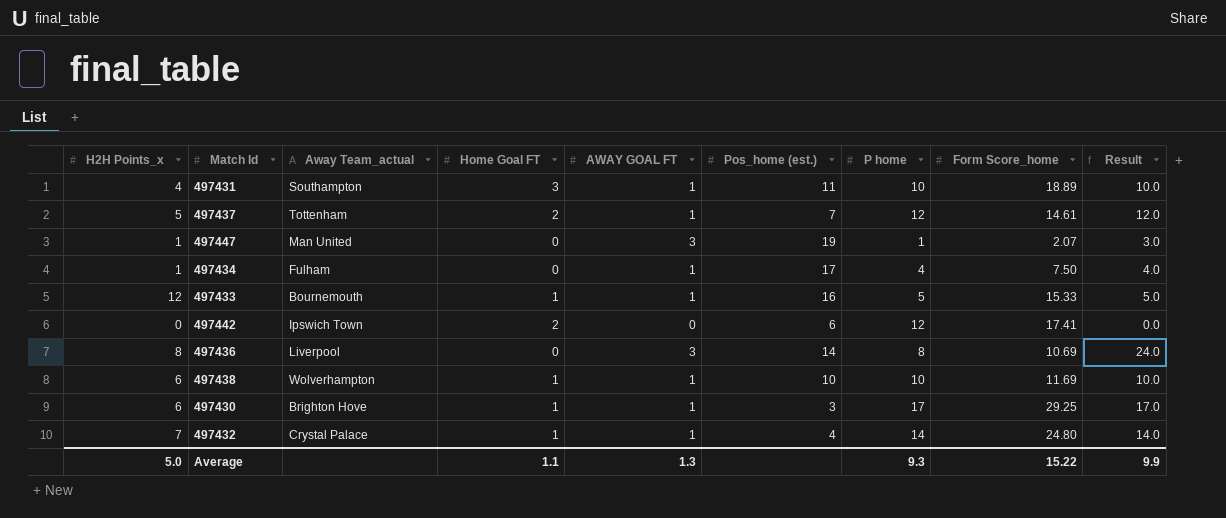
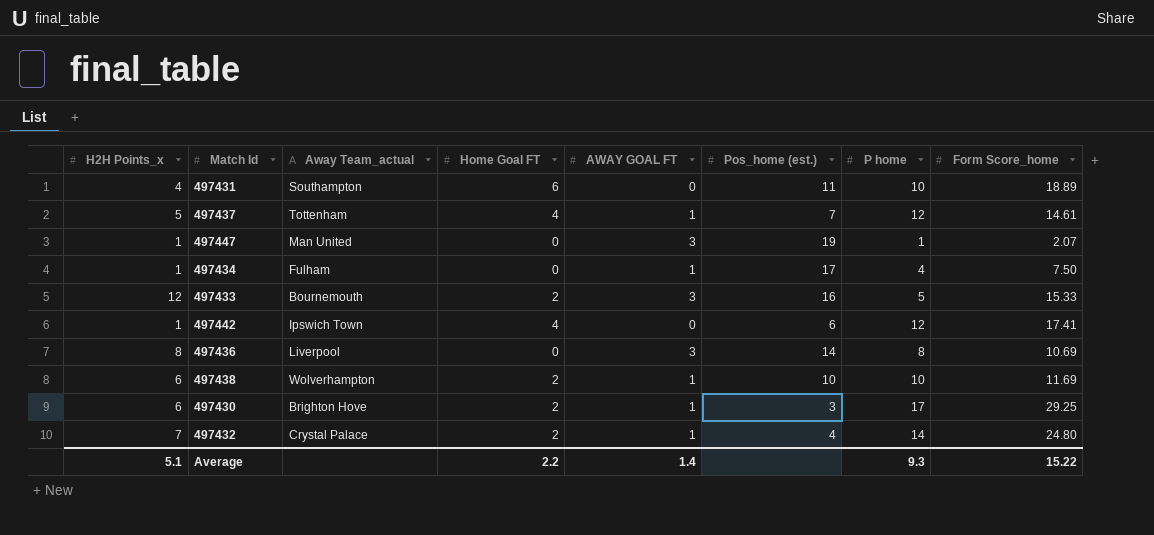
column Result | formula: [AWAY GOAL FT] * [P home] -> none
497431 | Home Goal FT: 3 -> 6
497431 | AWAY GOAL FT: 1 -> 0
497437 | Home Goal FT: 2 -> 4
497433 | Home Goal FT: 1 -> 2
497433 | AWAY GOAL FT: 1 -> 3
497442 | H2H Points_x: 0 -> 1
497442 | Home Goal FT: 2 -> 4
497438 | Home Goal FT: 1 -> 2
497430 | Home Goal FT: 1 -> 2
497432 | Home Goal FT: 1 -> 2
Average | H2H Points_x: 5.0 -> 5.1
Average | Home Goal FT: 1.1 -> 2.2
Average | AWAY GOAL FT: 1.3 -> 1.4

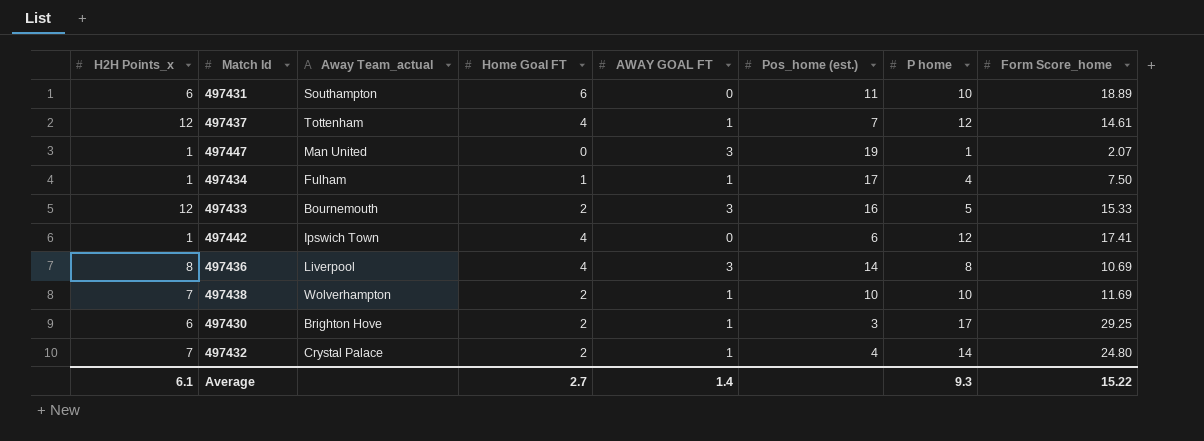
497431 | H2H Points_x: 4 -> 6
497437 | H2H Points_x: 5 -> 12
497434 | Home Goal FT: 0 -> 1
497436 | Home Goal FT: 0 -> 4
497438 | H2H Points_x: 6 -> 7
Average | H2H Points_x: 5.1 -> 6.1
Average | Home Goal FT: 2.2 -> 2.7

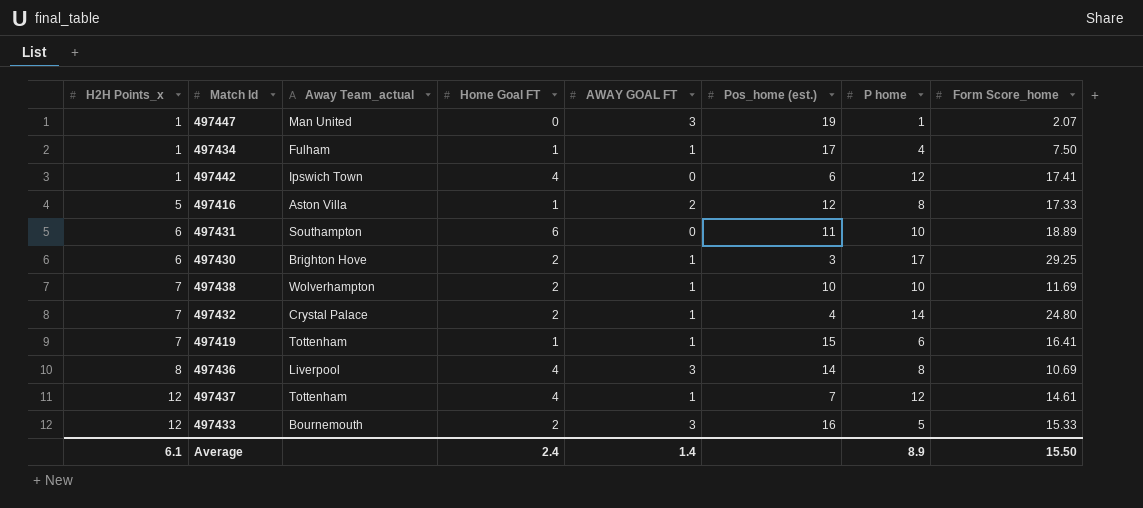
row order: none -> H2H Points_x ascending
row 497416: none -> 5 | Aston Villa | 1 | 2 | 12 | 8 | 17.33
row 497419: none -> 7 | Tottenham | 1 | 1 | 15 | 6 | 16.41
Average | Home Goal FT: 2.7 -> 2.4
Average | P home: 9.3 -> 8.9
Average | Form Score_home: 15.22 -> 15.50

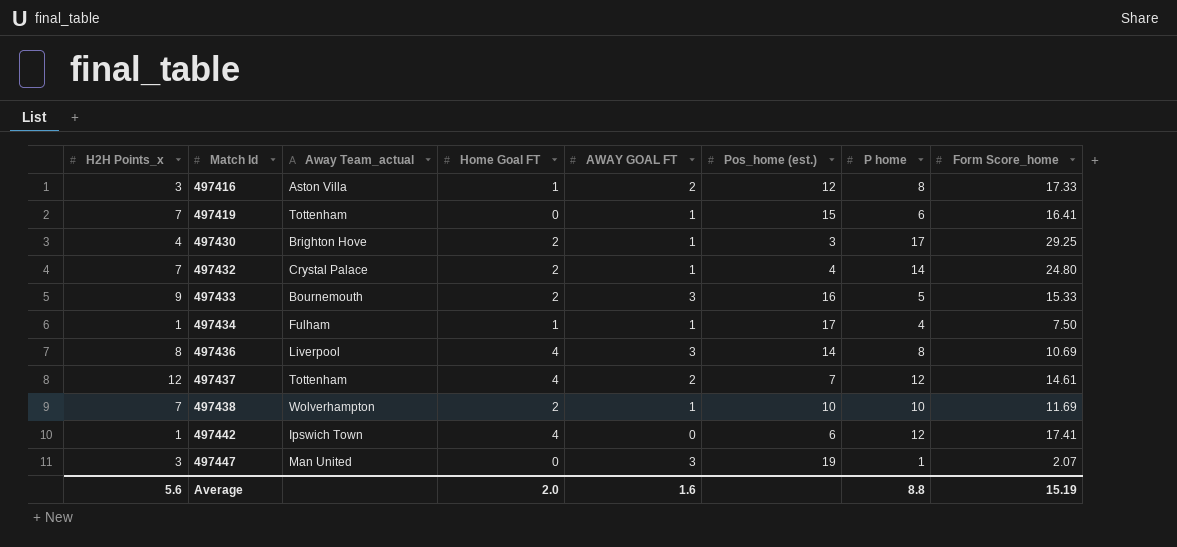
row order: H2H Points_x ascending -> Match Id ascending
row 497431: 6 | Southampton | 6 | 0 | 11 | 10 | 18.89 -> none
497416 | H2H Points_x: 5 -> 3
497419 | Home Goal FT: 1 -> 0
497430 | H2H Points_x: 6 -> 4
497433 | H2H Points_x: 12 -> 9
497437 | AWAY GOAL FT: 1 -> 2
497447 | H2H Points_x: 1 -> 3
Average | H2H Points_x: 6.1 -> 5.6
Average | Home Goal FT: 2.4 -> 2.0
Average | AWAY GOAL FT: 1.4 -> 1.6
Average | P home: 8.9 -> 8.8
Average | Form Score_home: 15.50 -> 15.19

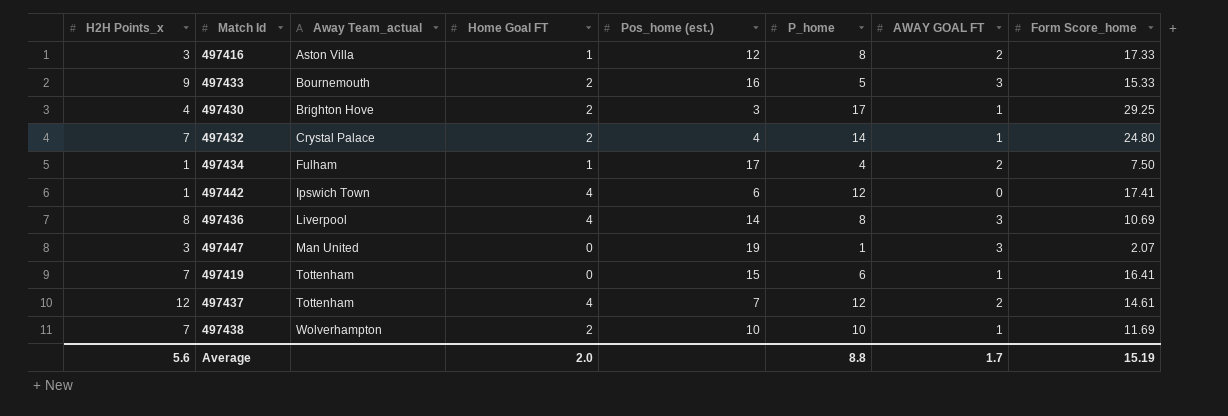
row order: Match Id ascending -> Away Team_actual ascending
column name: P home -> P_home
column AWAY GOAL FT | position: 5 -> 7
497434 | AWAY GOAL FT: 1 -> 2
Average | AWAY GOAL FT: 1.6 -> 1.7

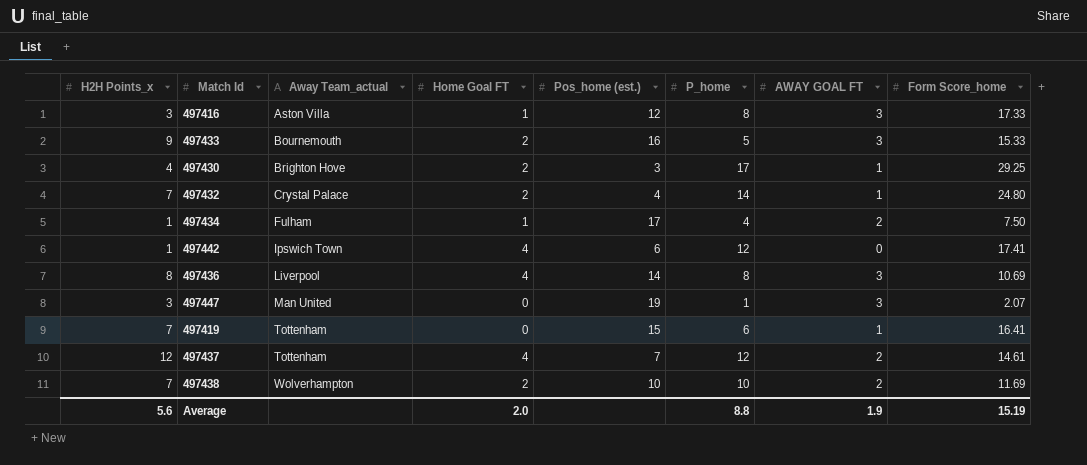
497416 | AWAY GOAL FT: 2 -> 3
497438 | AWAY GOAL FT: 1 -> 2
Average | AWAY GOAL FT: 1.7 -> 1.9

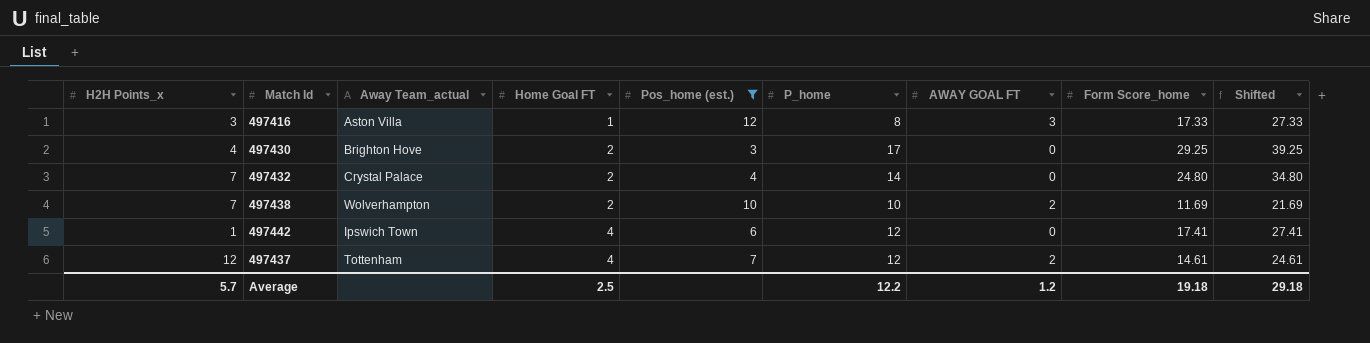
filter: none -> Pos_home (est.) <= 12
row order: Away Team_actual ascending -> Home Goal FT ascending
column Shifted | formula: none -> [Form Score_home] + 10
497430 | AWAY GOAL FT: 1 -> 0
497432 | AWAY GOAL FT: 1 -> 0
Average | H2H Points_x: 5.6 -> 5.7
Average | Home Goal FT: 2.0 -> 2.5
Average | P_home: 8.8 -> 12.2
Average | AWAY GOAL FT: 1.9 -> 1.2
Average | Form Score_home: 15.19 -> 19.18

